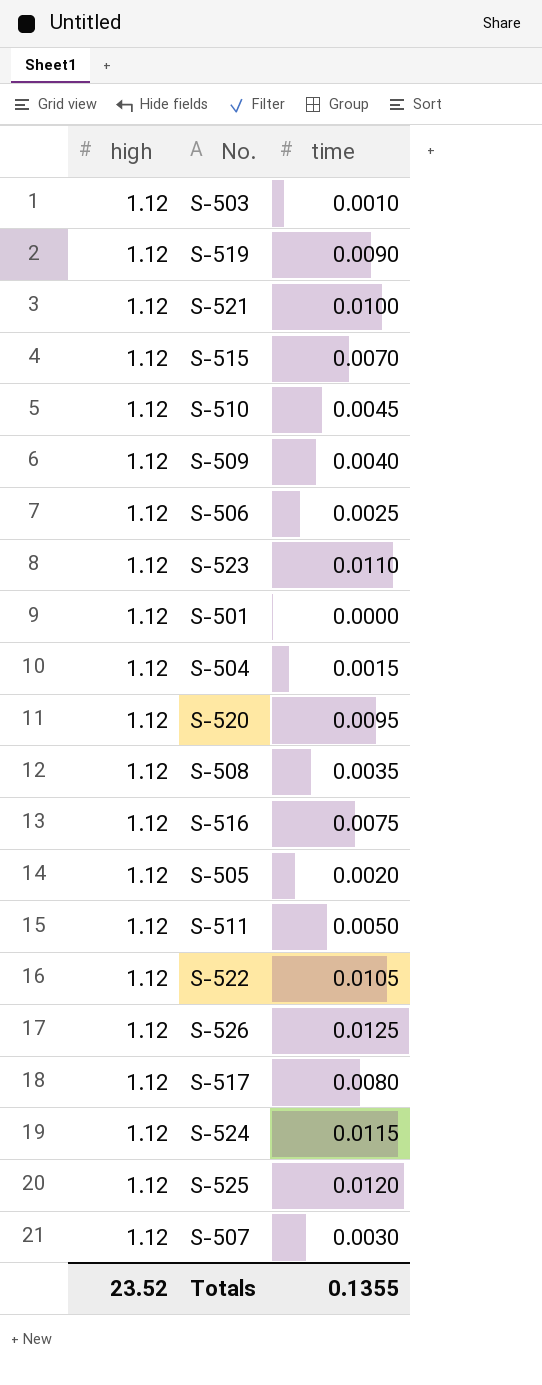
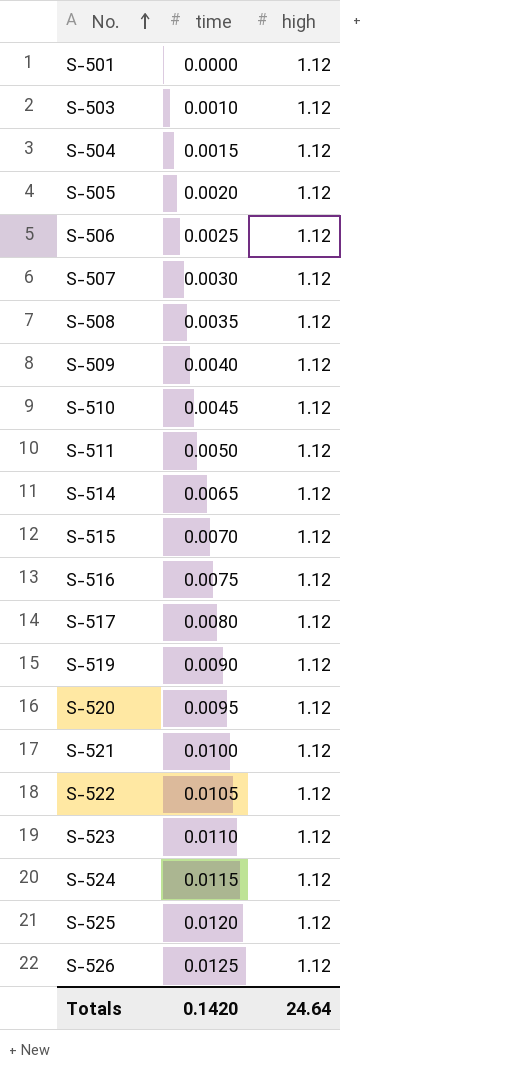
row order: none -> No. ascending
column high | position: 1 -> 3
row S-514: none -> 0.0065 | 1.12
Totals | time: 0.1355 -> 0.1420
Totals | high: 23.52 -> 24.64

